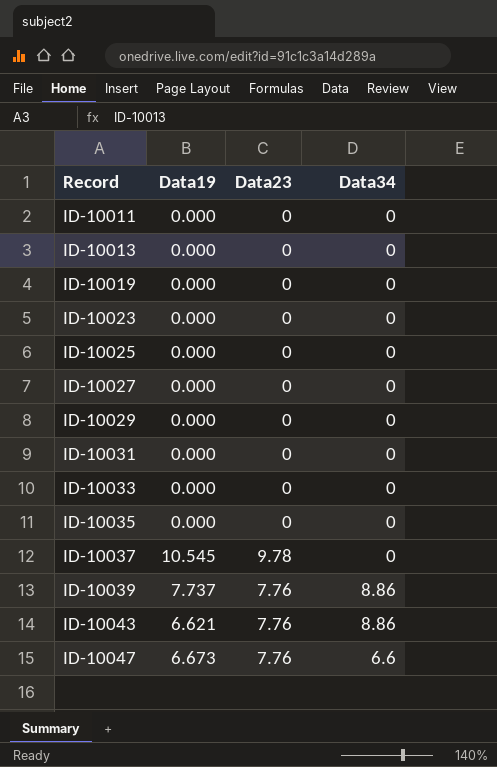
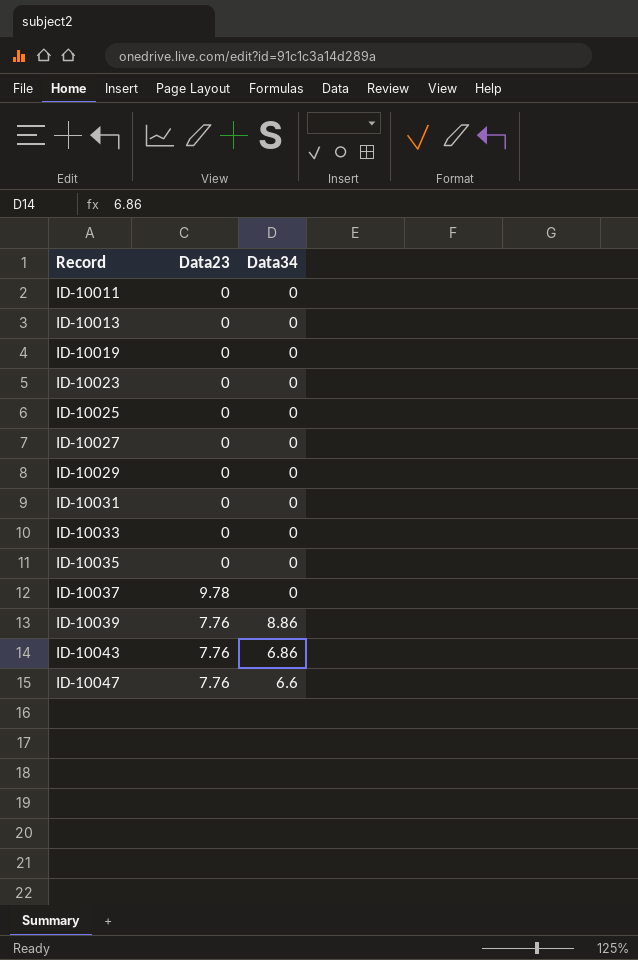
column Data19 | position: 2 -> none
ID-10043 | Data34: 8.86 -> 6.86

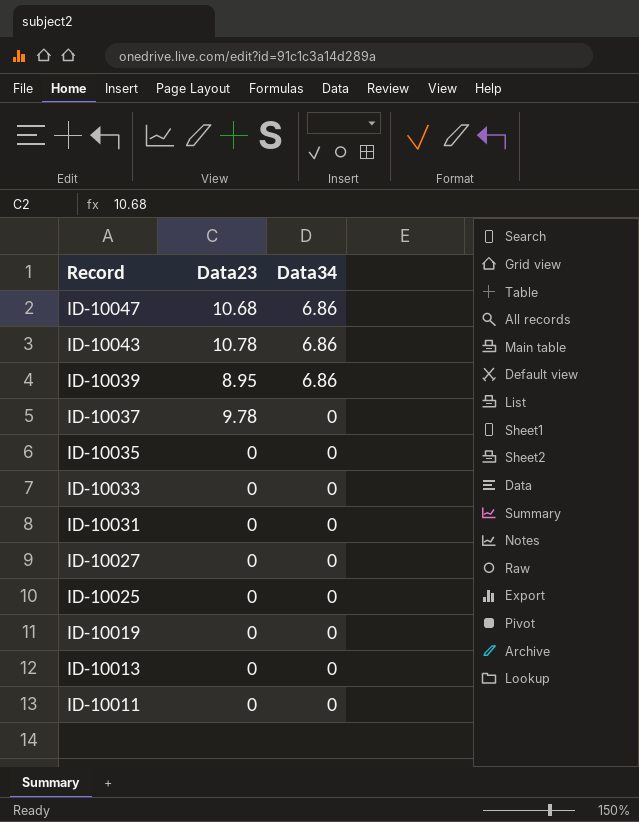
row order: Record ascending -> Record descending
row ID-10023: 0 | 0 -> none
row ID-10029: 0 | 0 -> none
ID-10047 | Data23: 7.76 -> 10.68
ID-10047 | Data34: 6.6 -> 6.86
ID-10043 | Data23: 7.76 -> 10.78
ID-10039 | Data23: 7.76 -> 8.95
ID-10039 | Data34: 8.86 -> 6.86

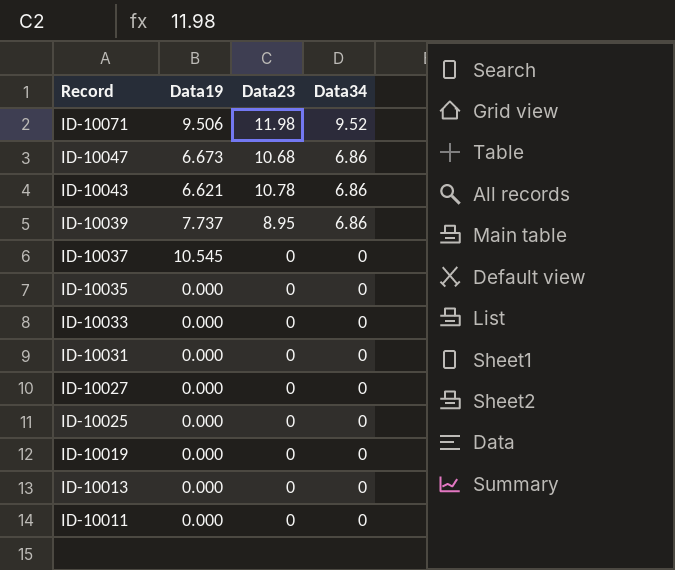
column Data19 | position: none -> 2
row ID-10071: none -> 9.506 | 11.98 | 9.52
ID-10037 | Data23: 9.78 -> 0

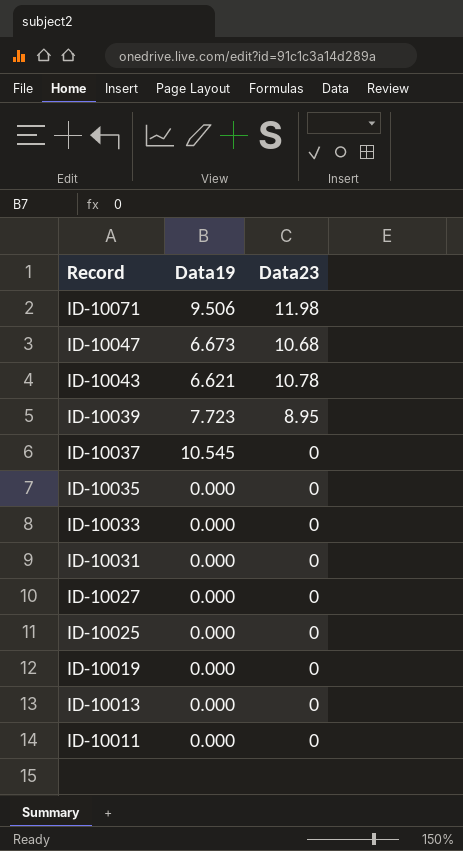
column Data34 | position: 4 -> none
ID-10039 | Data19: 7.737 -> 7.723

